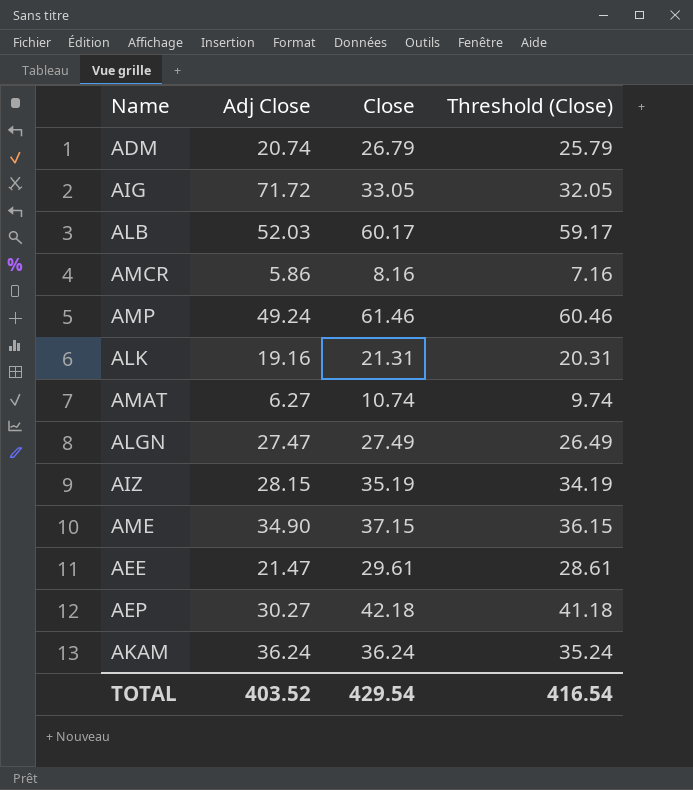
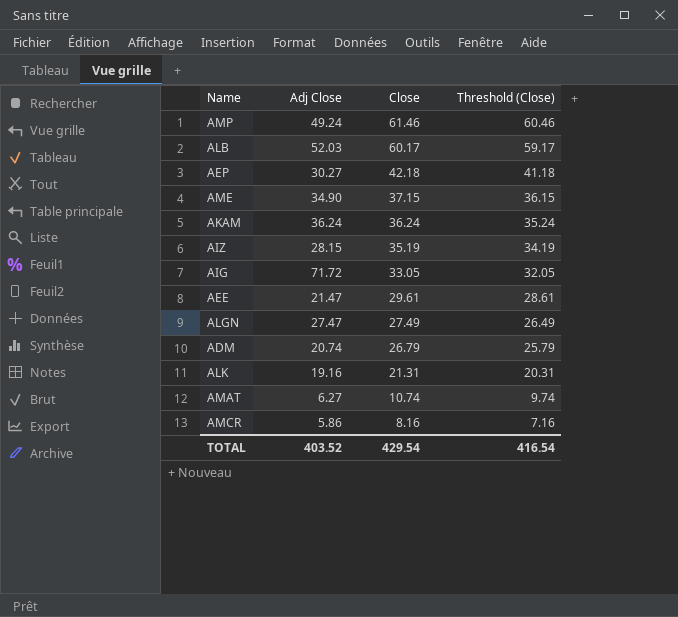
row order: none -> Close descending

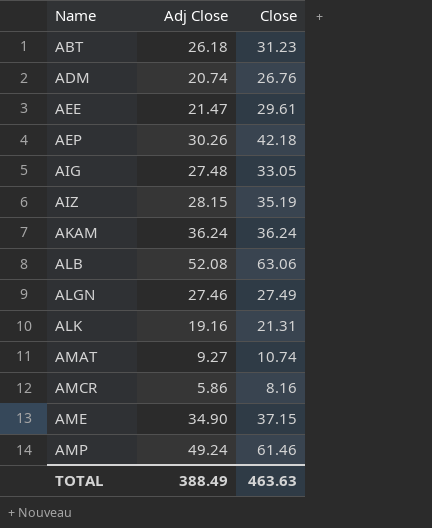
row order: Close descending -> Name ascending
column Threshold (Close) | formula: [Close] - 1 -> none
row ABT: none -> 26.18 | 31.23
ADM | Close: 26.79 -> 26.76
AEP | Adj Close: 30.27 -> 30.26
AIG | Adj Close: 71.72 -> 27.48
ALB | Adj Close: 52.03 -> 52.08
ALB | Close: 60.17 -> 63.06
ALGN | Adj Close: 27.47 -> 27.46
AMAT | Adj Close: 6.27 -> 9.27
TOTAL | Adj Close: 403.52 -> 388.49
TOTAL | Close: 429.54 -> 463.63

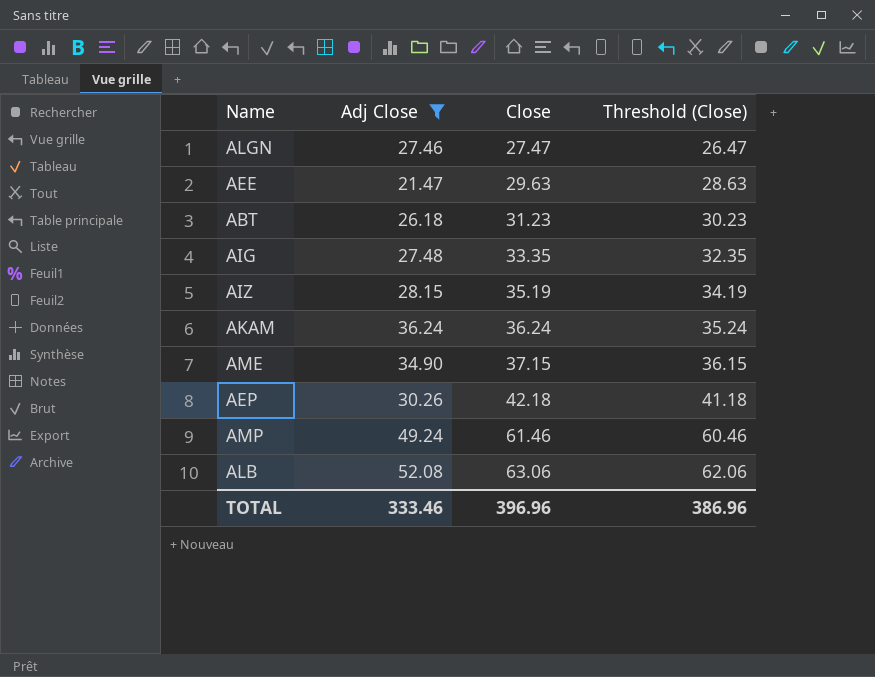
filter: none -> Adj Close >= 21.47
row order: Name ascending -> Close ascending
column Threshold (Close) | formula: none -> [Close] - 1
ALGN | Close: 27.49 -> 27.47
AEE | Close: 29.61 -> 29.63
AIG | Close: 33.05 -> 33.35
TOTAL | Adj Close: 388.49 -> 333.46
TOTAL | Close: 463.63 -> 396.96

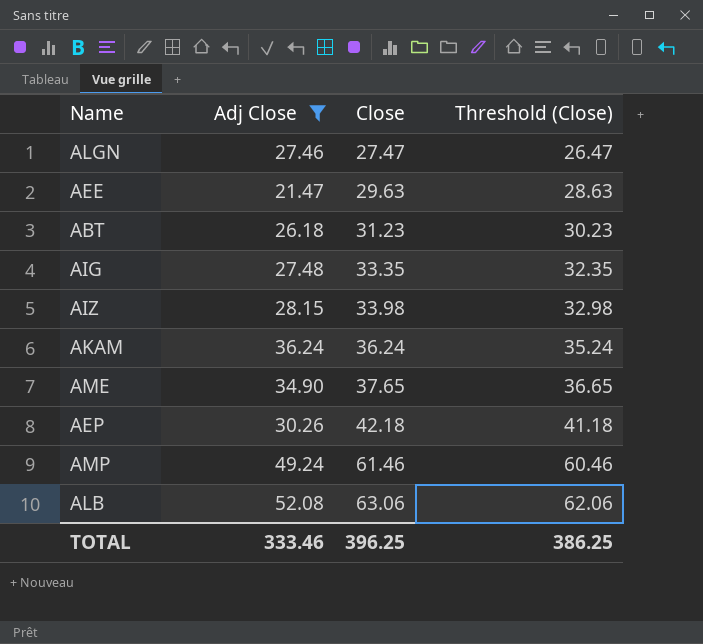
AIZ | Close: 35.19 -> 33.98
AIZ | Threshold (Close): 34.19 -> 32.98
AME | Close: 37.15 -> 37.65
AME | Threshold (Close): 36.15 -> 36.65
TOTAL | Close: 396.96 -> 396.25
TOTAL | Threshold (Close): 386.96 -> 386.25

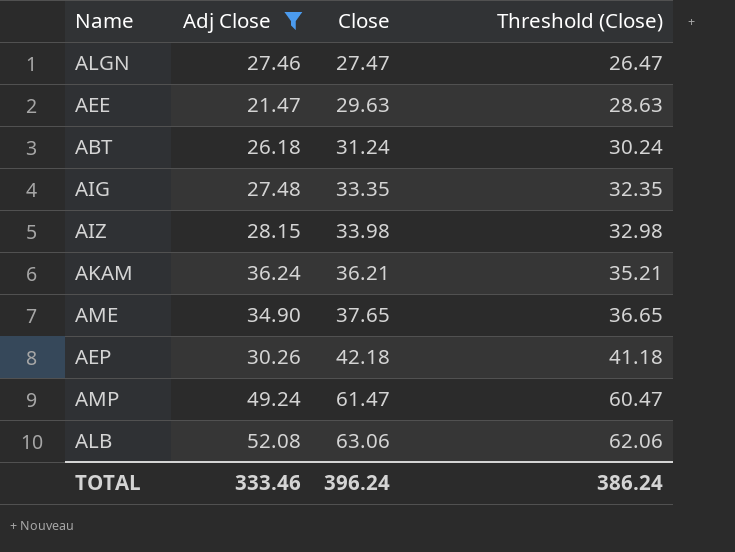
ABT | Close: 31.23 -> 31.24
ABT | Threshold (Close): 30.23 -> 30.24
AKAM | Close: 36.24 -> 36.21
AKAM | Threshold (Close): 35.24 -> 35.21
AMP | Close: 61.46 -> 61.47
AMP | Threshold (Close): 60.46 -> 60.47
TOTAL | Close: 396.25 -> 396.24
TOTAL | Threshold (Close): 386.25 -> 386.24

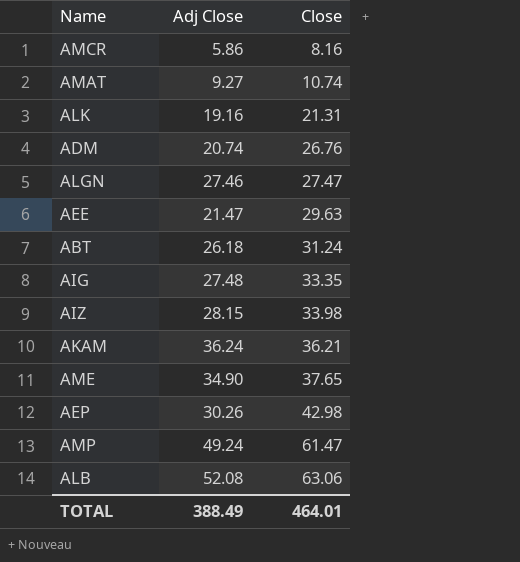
filter: Adj Close >= 21.47 -> none
column Threshold (Close) | formula: [Close] - 1 -> none
AEP | Close: 42.18 -> 42.98
TOTAL | Adj Close: 333.46 -> 388.49
TOTAL | Close: 396.24 -> 464.01

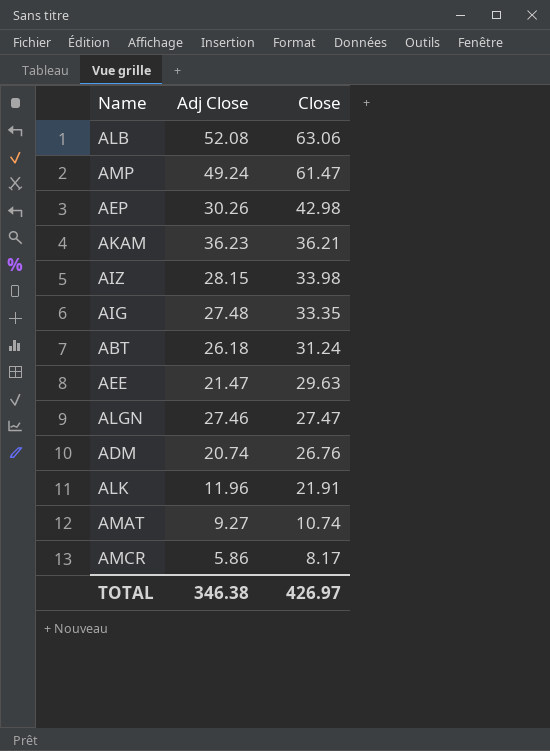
row order: Close ascending -> Close descending
row AME: 34.90 | 37.65 -> none
AKAM | Adj Close: 36.24 -> 36.23
ALK | Adj Close: 19.16 -> 11.96
ALK | Close: 21.31 -> 21.91
AMCR | Close: 8.16 -> 8.17
TOTAL | Adj Close: 388.49 -> 346.38
TOTAL | Close: 464.01 -> 426.97

